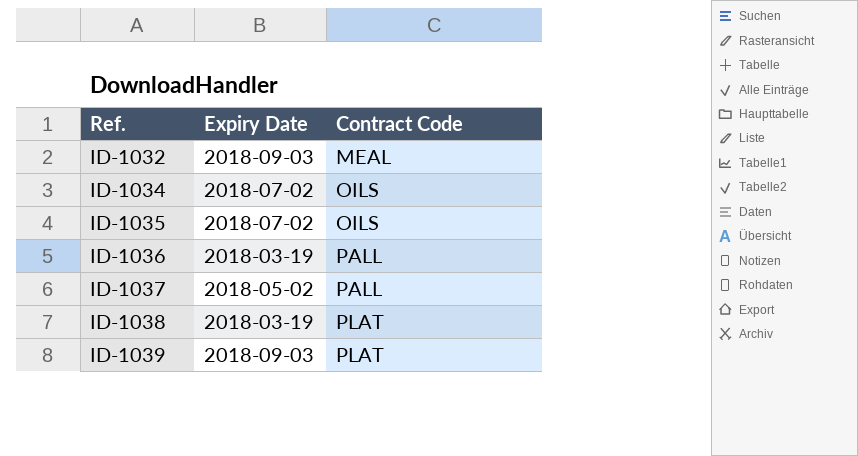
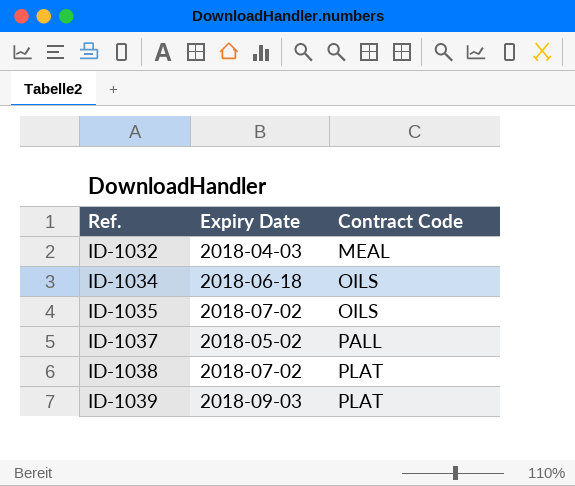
row ID-1036: 2018-03-19 | PALL -> none
ID-1032 | Expiry Date: 2018-09-03 -> 2018-04-03
ID-1034 | Expiry Date: 2018-07-02 -> 2018-06-18
ID-1038 | Expiry Date: 2018-03-19 -> 2018-07-02

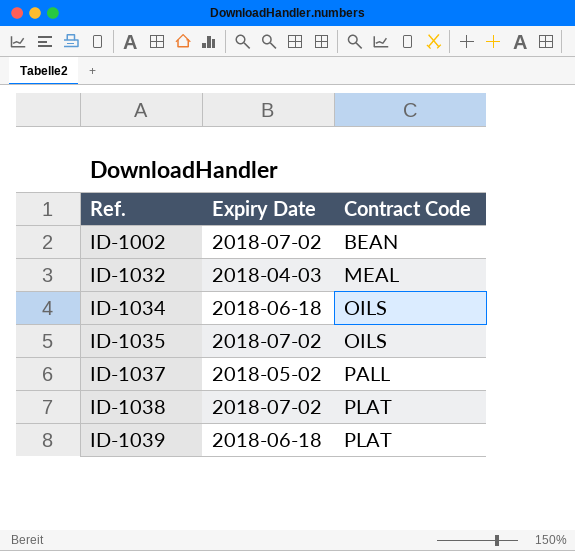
row ID-1002: none -> 2018-07-02 | BEAN
ID-1039 | Expiry Date: 2018-09-03 -> 2018-06-18

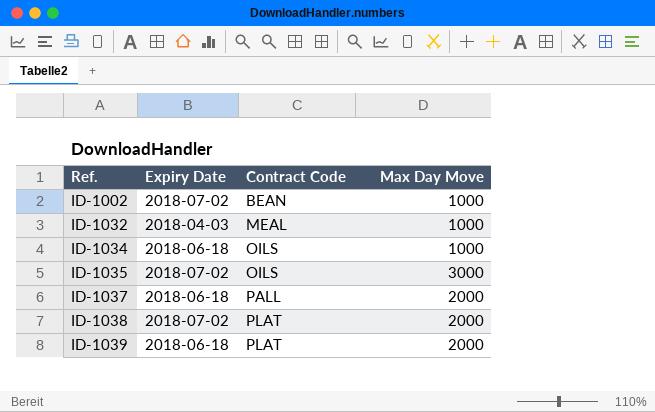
column Max Day Move | position: none -> 4
ID-1037 | Expiry Date: 2018-05-02 -> 2018-06-18

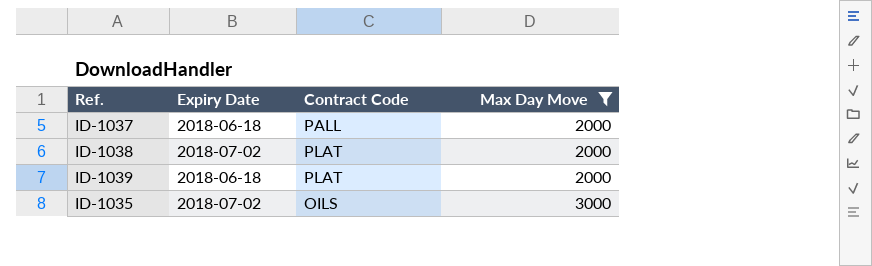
filter: none -> Max Day Move != 1000
row order: Ref. ascending -> Max Day Move ascending

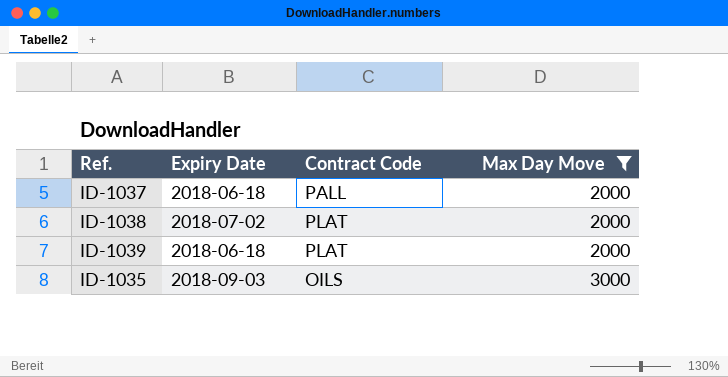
ID-1035 | Expiry Date: 2018-07-02 -> 2018-09-03

